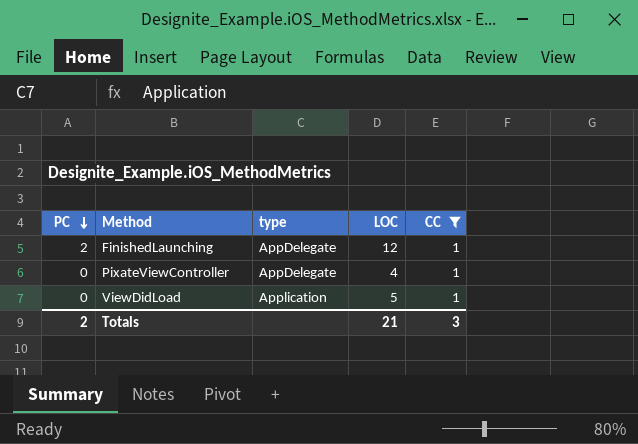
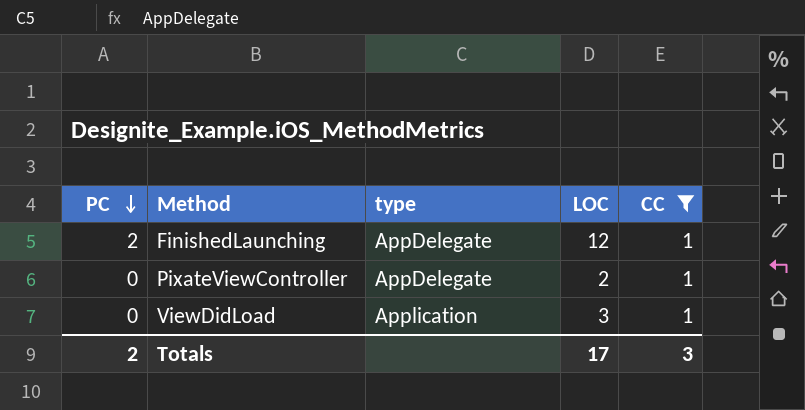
PixateViewController | LOC: 4 -> 2
ViewDidLoad | LOC: 5 -> 3
Totals | LOC: 21 -> 17

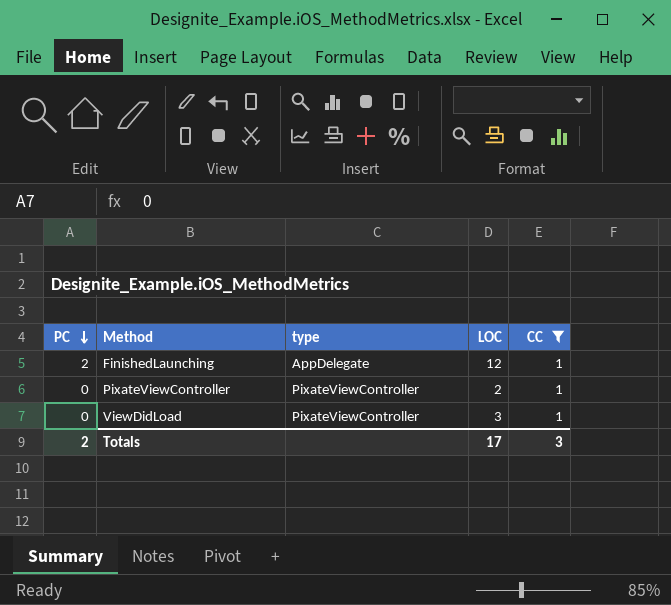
PixateViewController | type: AppDelegate -> PixateViewController
ViewDidLoad | type: Application -> PixateViewController

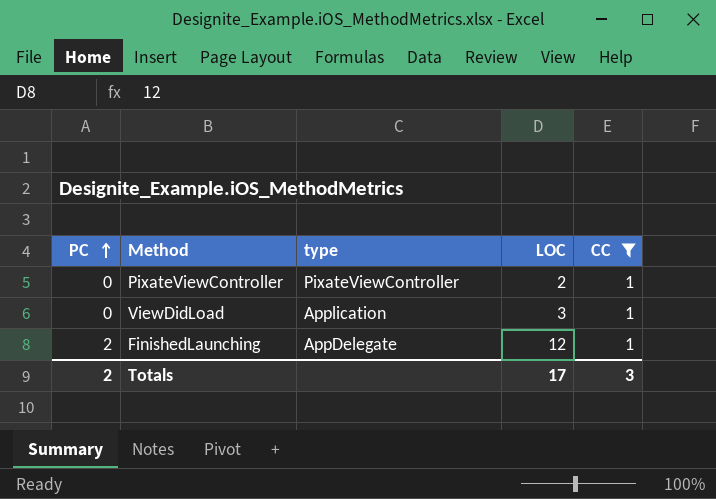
row order: PC descending -> PC ascending
ViewDidLoad | type: PixateViewController -> Application

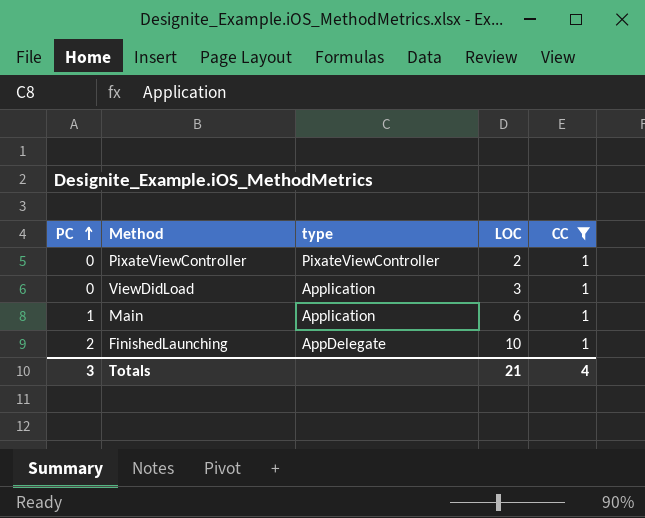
row Main: none -> 1 | Application | 6 | 1
FinishedLaunching | LOC: 12 -> 10
Totals | PC: 2 -> 3
Totals | LOC: 17 -> 21
Totals | CC: 3 -> 4

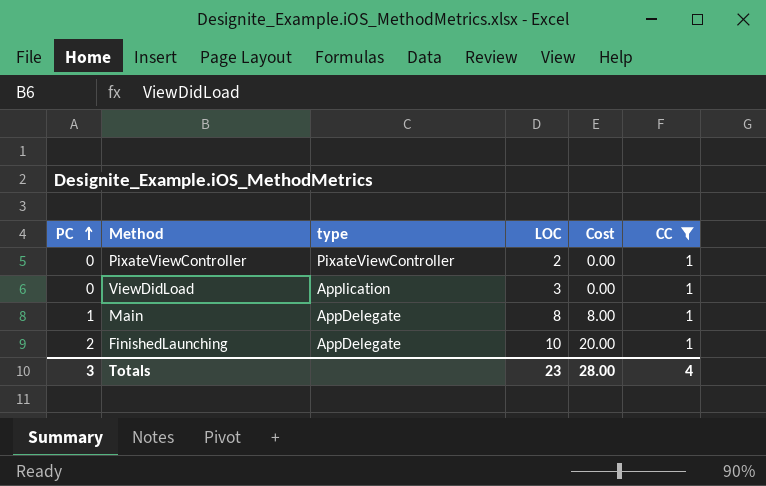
column Cost | formula: none -> [PC] * [LOC]
Main | type: Application -> AppDelegate
Main | LOC: 6 -> 8
Totals | LOC: 21 -> 23

